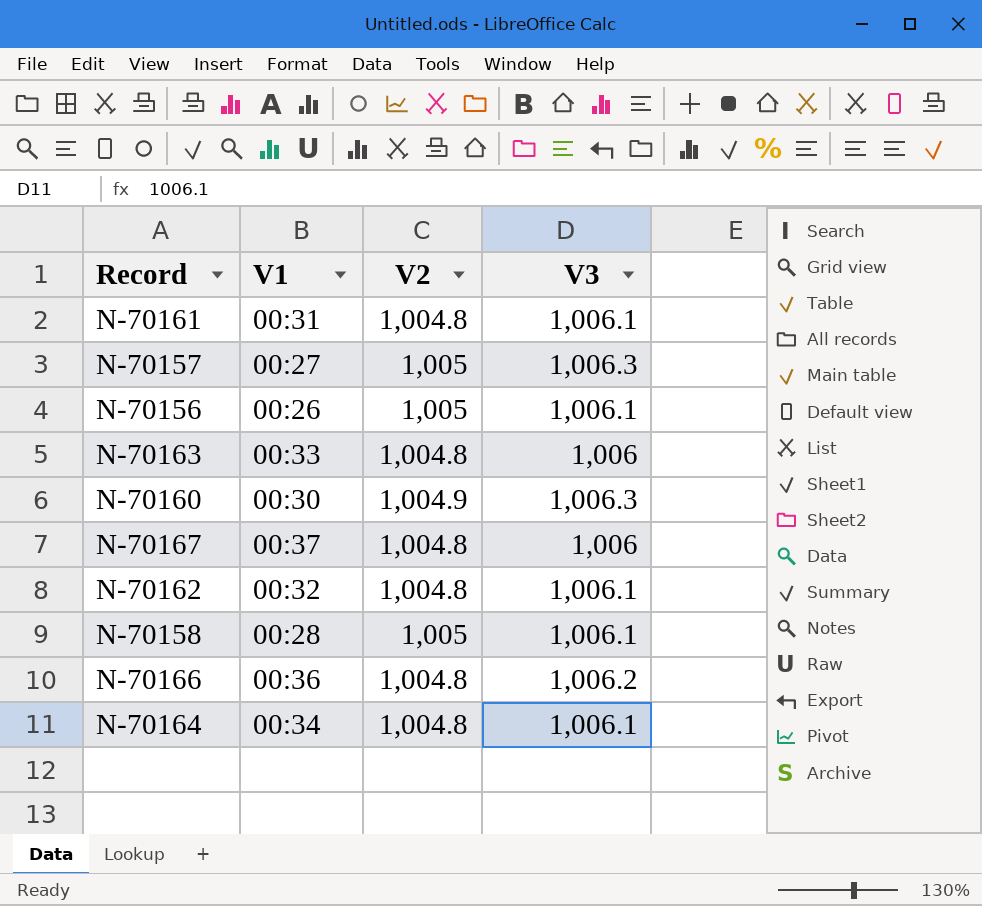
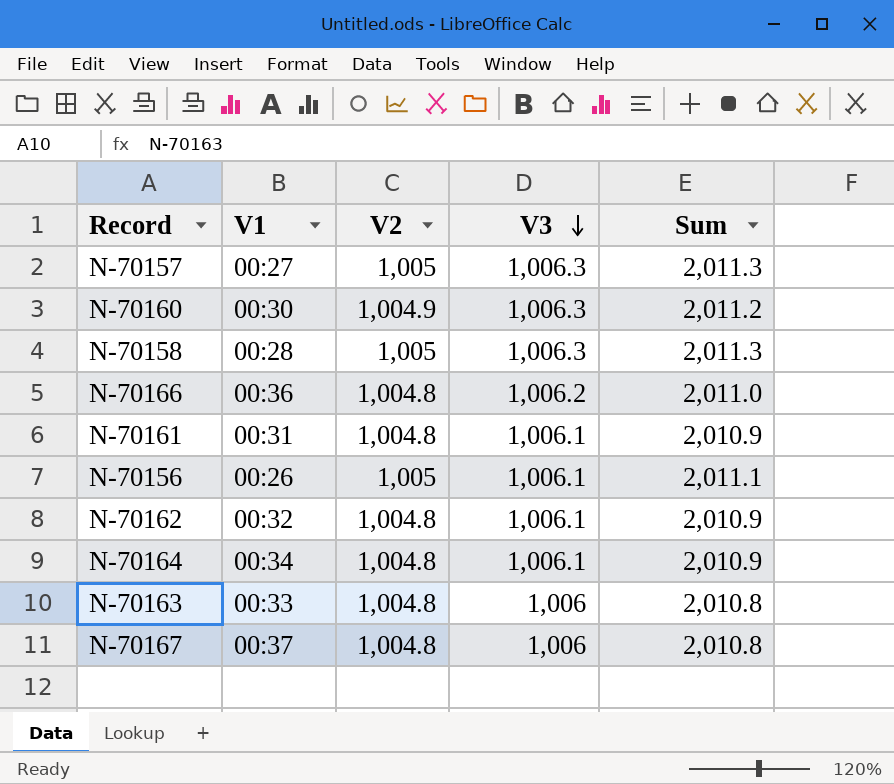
row order: none -> V3 descending
column Sum | formula: none -> [V2] + [V3]
N-70158 | V3: 1,006.1 -> 1,006.3

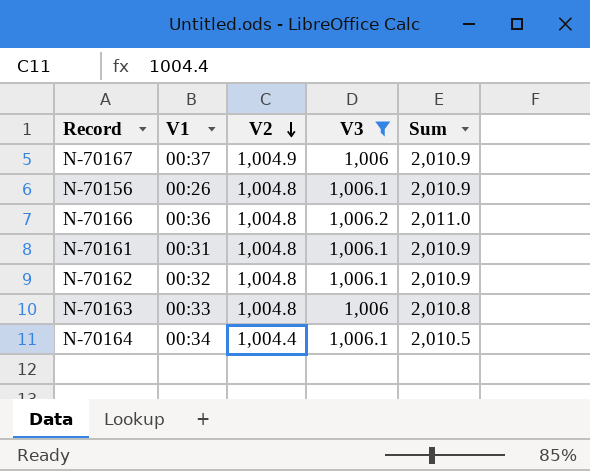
filter: none -> V3 != 1,006.3
row order: V3 descending -> V2 descending
N-70167 | V2: 1,004.8 -> 1,004.9
N-70167 | Sum: 2,010.8 -> 2,010.9
N-70156 | V2: 1,005 -> 1,004.8
N-70156 | Sum: 2,011.1 -> 2,010.9
N-70164 | V2: 1,004.8 -> 1,004.4
N-70164 | Sum: 2,010.9 -> 2,010.5

